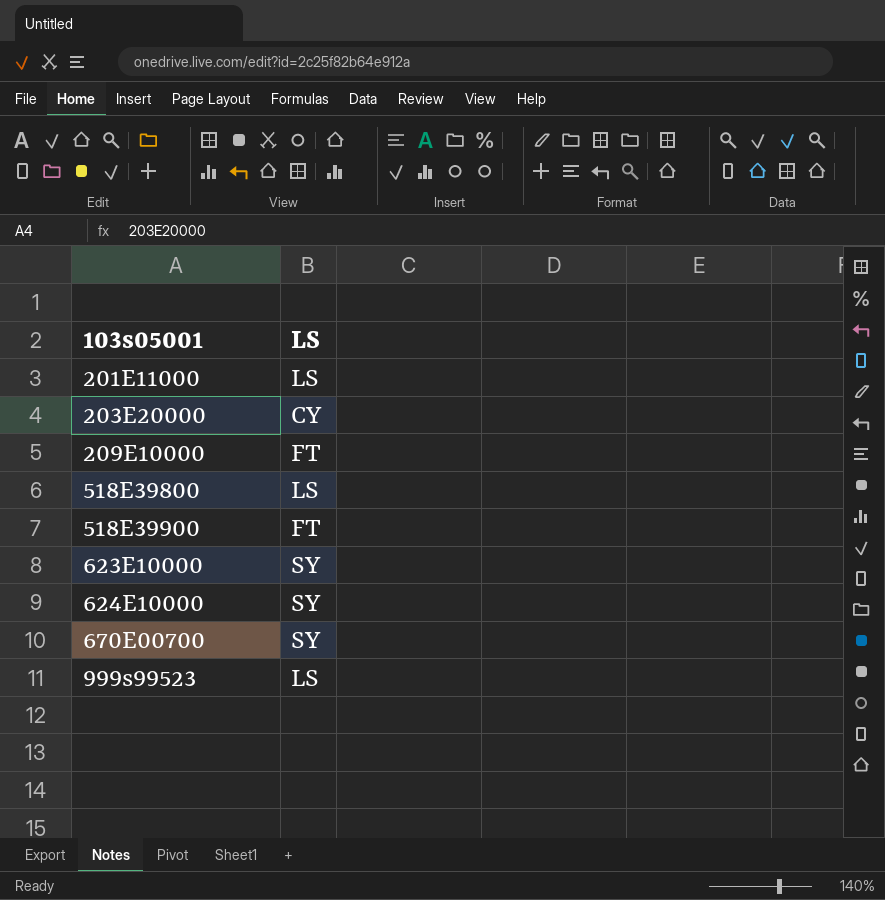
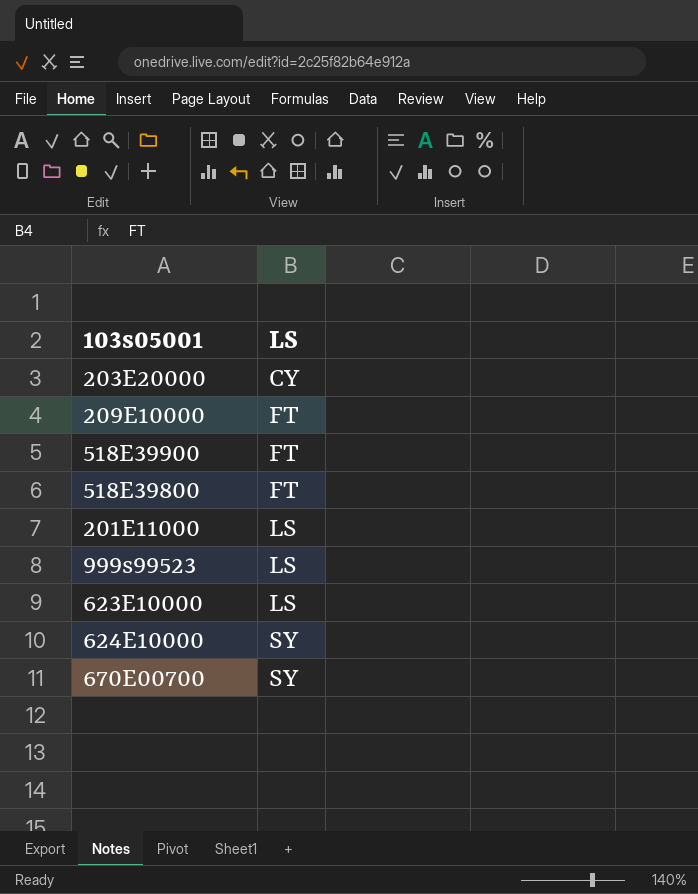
row order: 103s05001 ascending -> LS ascending
518E39800 | LS: LS -> FT
623E10000 | LS: SY -> LS

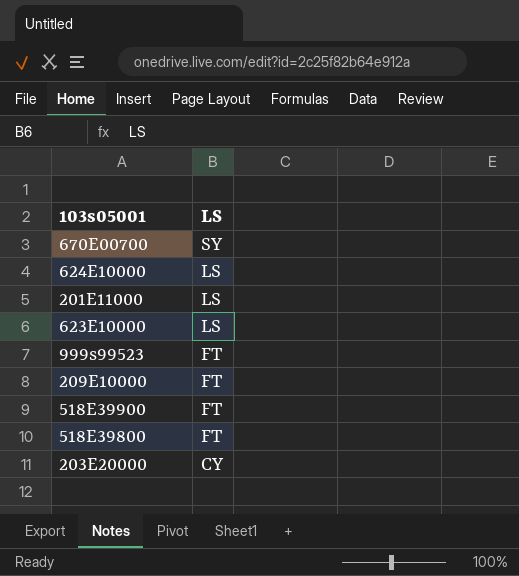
row order: LS ascending -> LS descending
624E10000 | LS: SY -> LS
999s99523 | LS: LS -> FT

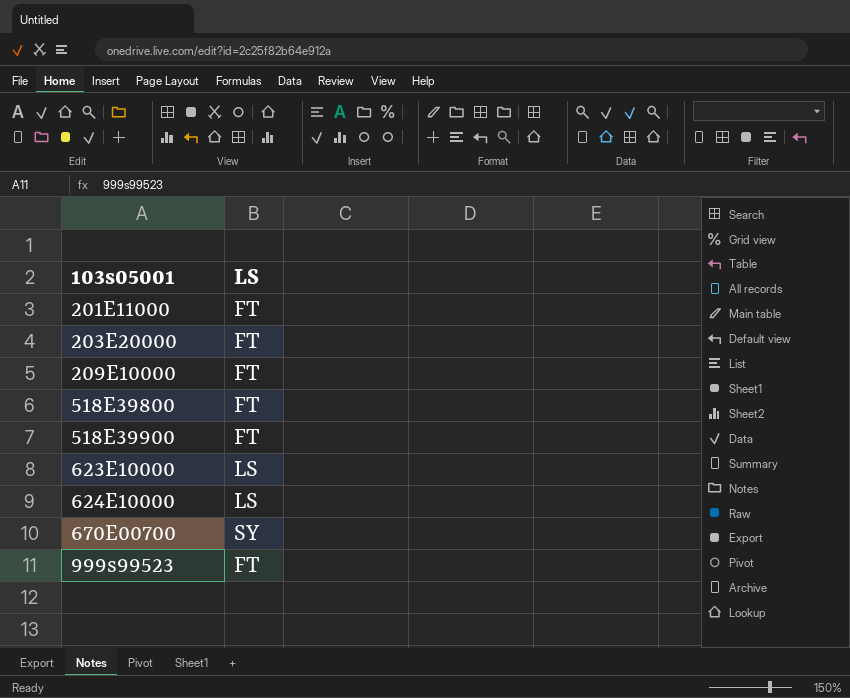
row order: LS descending -> 103s05001 ascending
201E11000 | LS: LS -> FT
203E20000 | LS: CY -> FT

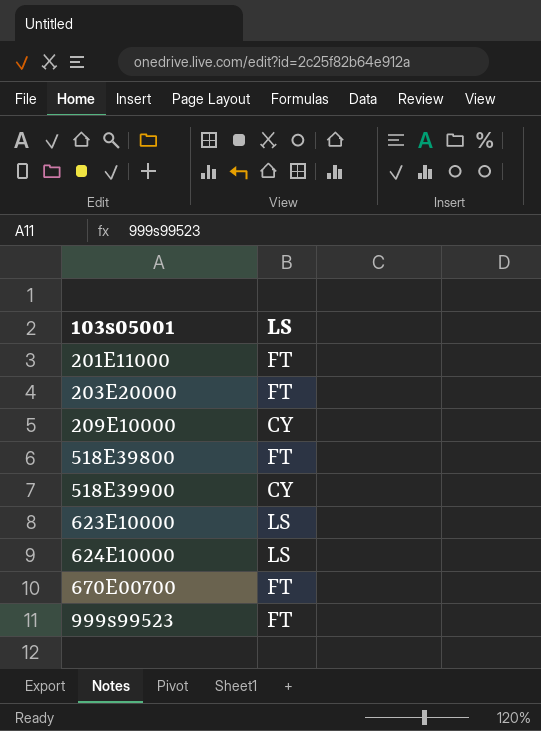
209E10000 | LS: FT -> CY
518E39900 | LS: FT -> CY
670E00700 | LS: SY -> FT

